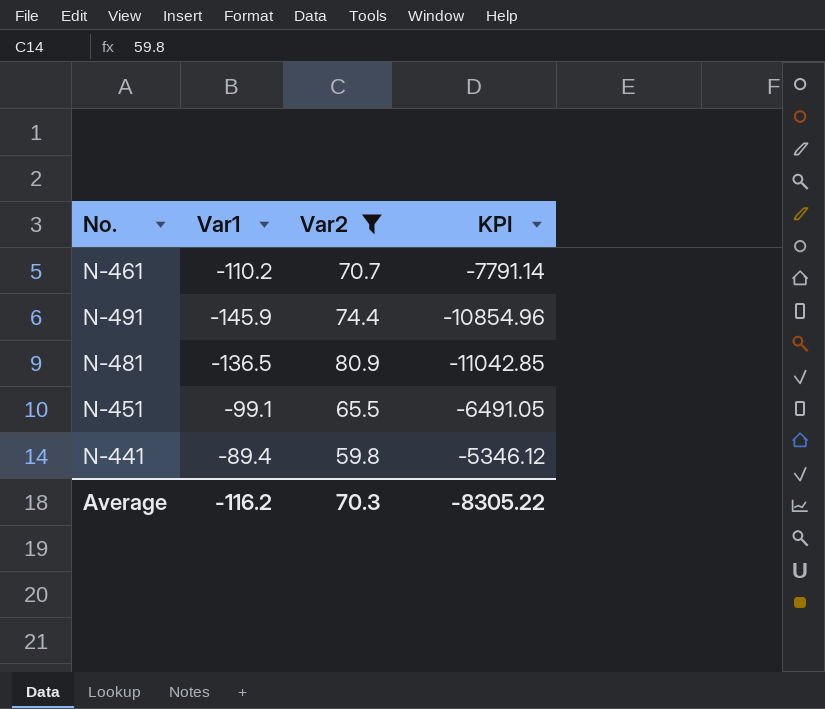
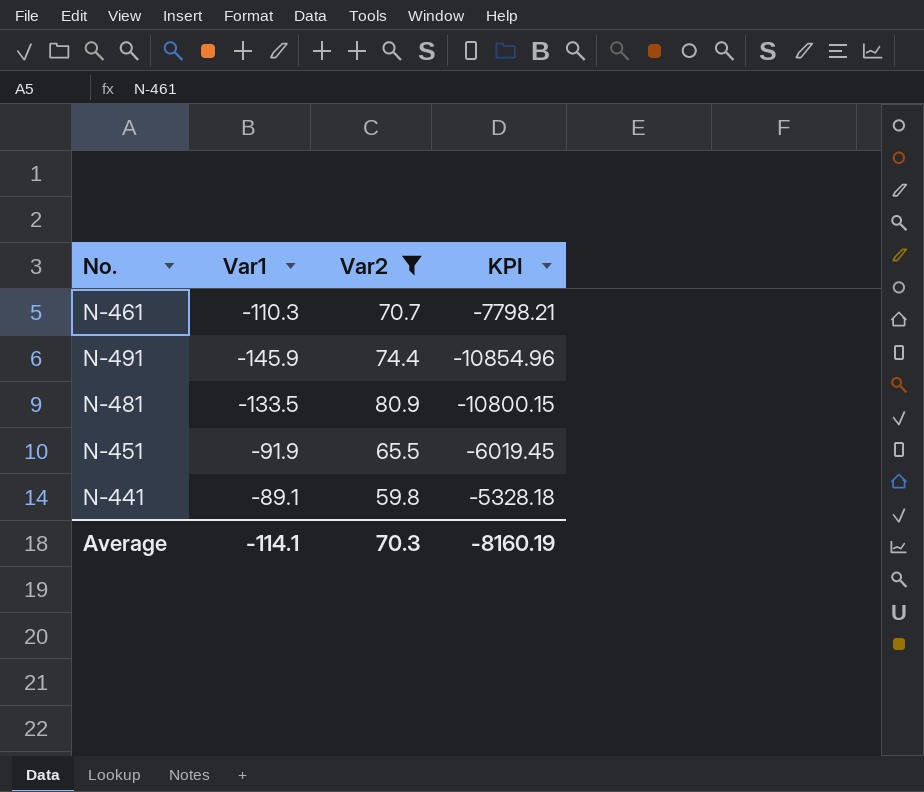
N-461 | Var1: -110.2 -> -110.3
N-461 | KPI: -7791.14 -> -7798.21
N-481 | Var1: -136.5 -> -133.5
N-481 | KPI: -11042.85 -> -10800.15
N-451 | Var1: -99.1 -> -91.9
N-451 | KPI: -6491.05 -> -6019.45
N-441 | Var1: -89.4 -> -89.1
N-441 | KPI: -5346.12 -> -5328.18
Average | Var1: -116.2 -> -114.1
Average | KPI: -8305.22 -> -8160.19

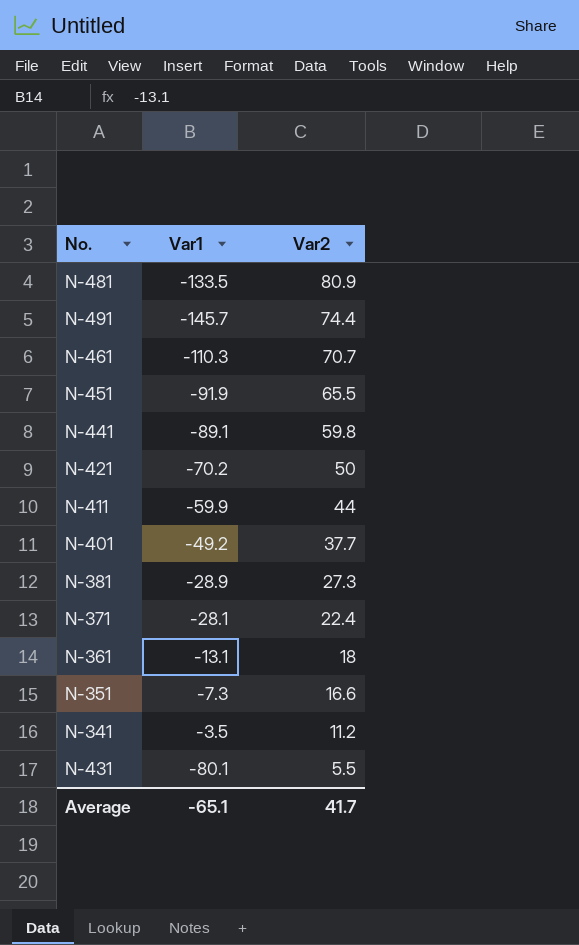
filter: Var2 >= 59.8 -> none
row order: none -> Var2 descending
column KPI | formula: [Var1] * [Var2] -> none
N-491 | Var1: -145.9 -> -145.7
Average | Var1: -114.1 -> -65.1
Average | Var2: 70.3 -> 41.7

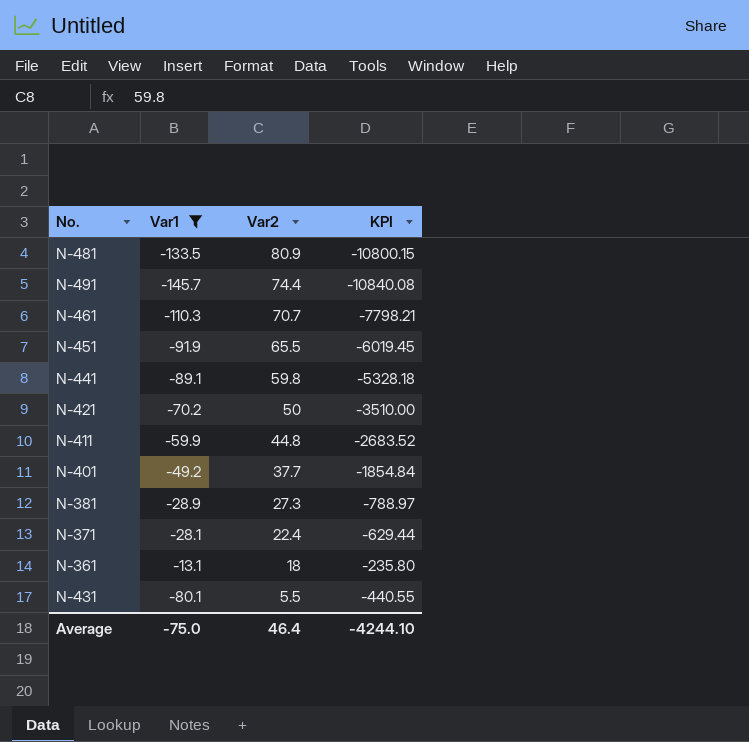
filter: none -> Var1 <= -13.1
column KPI | formula: none -> [Var1] * [Var2]
N-411 | Var2: 44 -> 44.8
Average | Var1: -65.1 -> -75.0
Average | Var2: 41.7 -> 46.4

